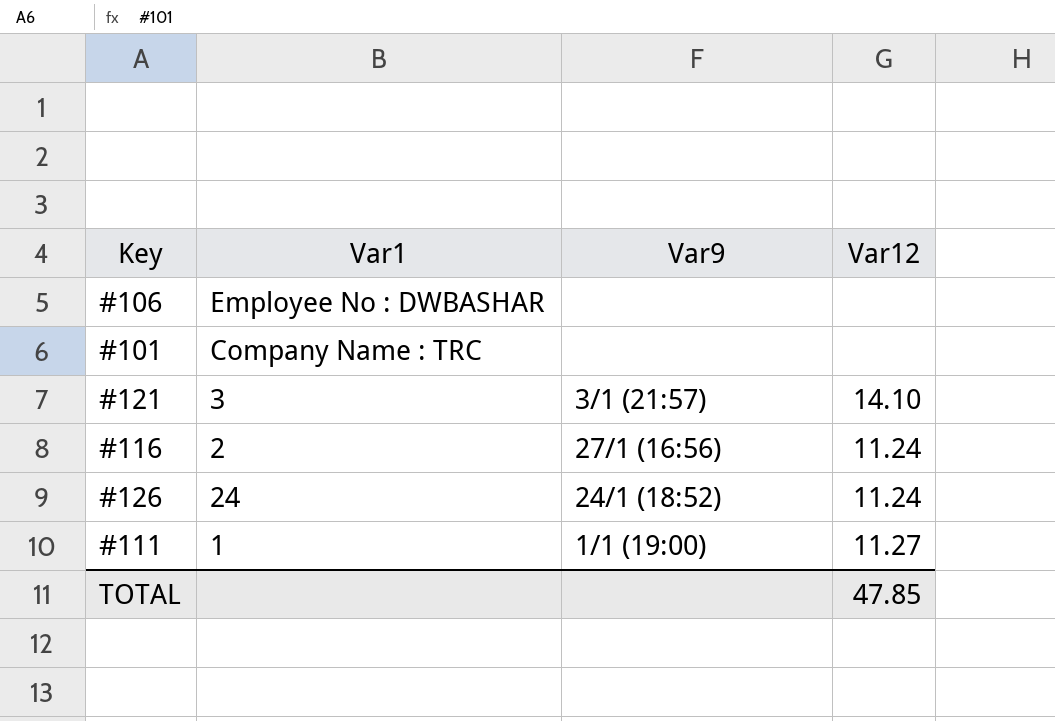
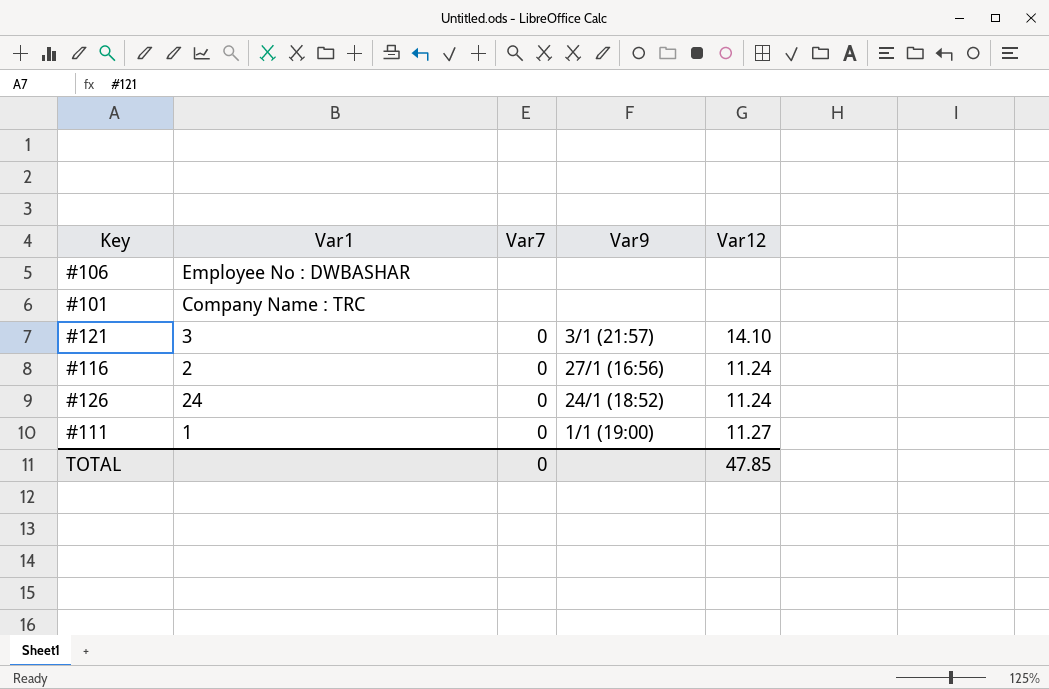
column Var7 | position: none -> 3

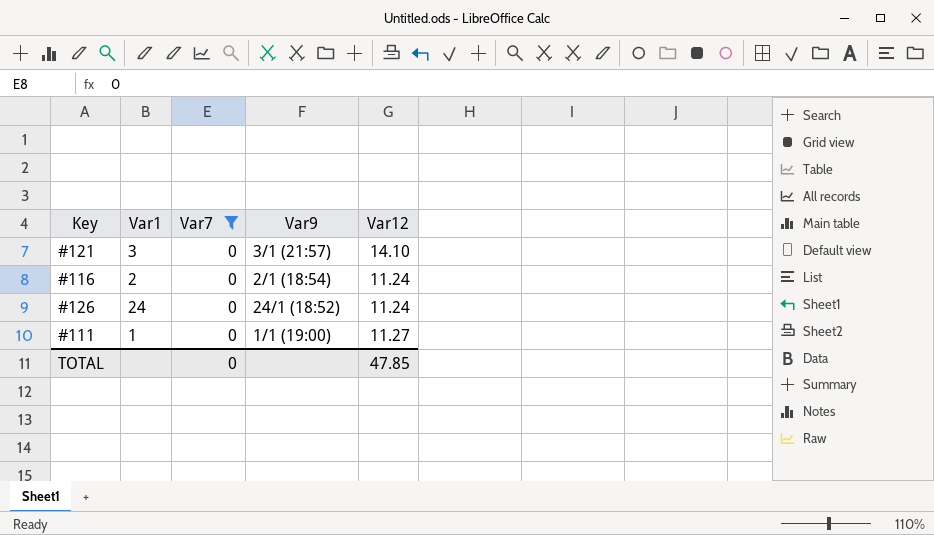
filter: none -> Var7 = 0
#116 | Var9: 27/1 (16:56) -> 2/1 (18:54)

